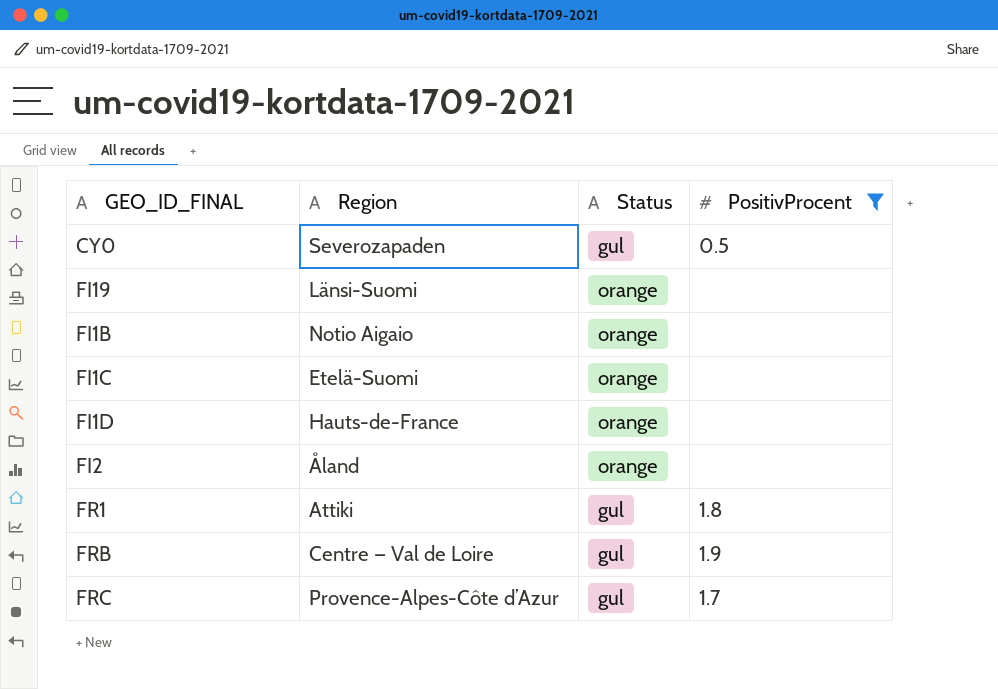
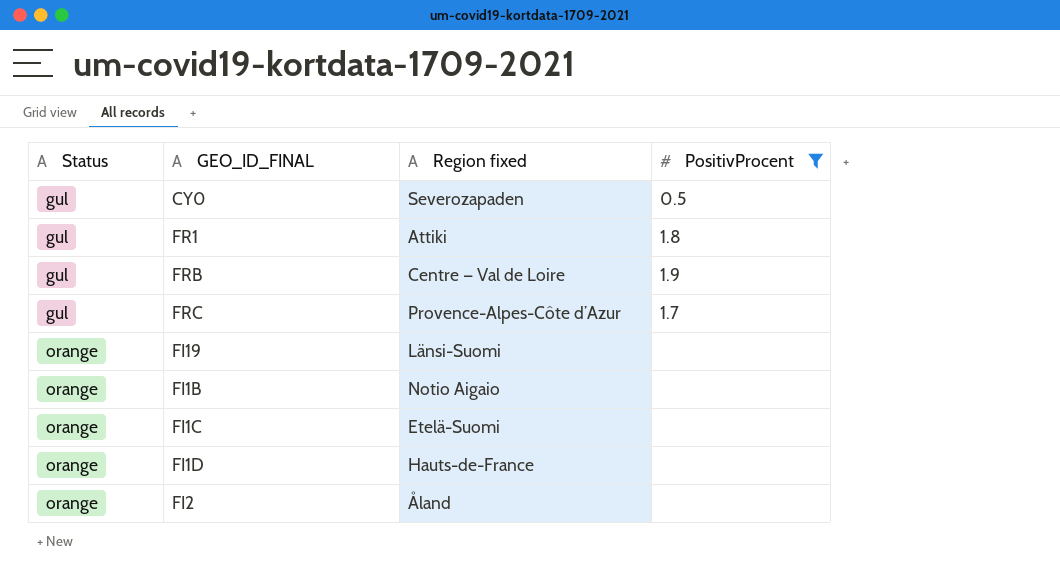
row order: none -> Status ascending
column Status | position: 3 -> 1
column name: Region -> Region fixed

